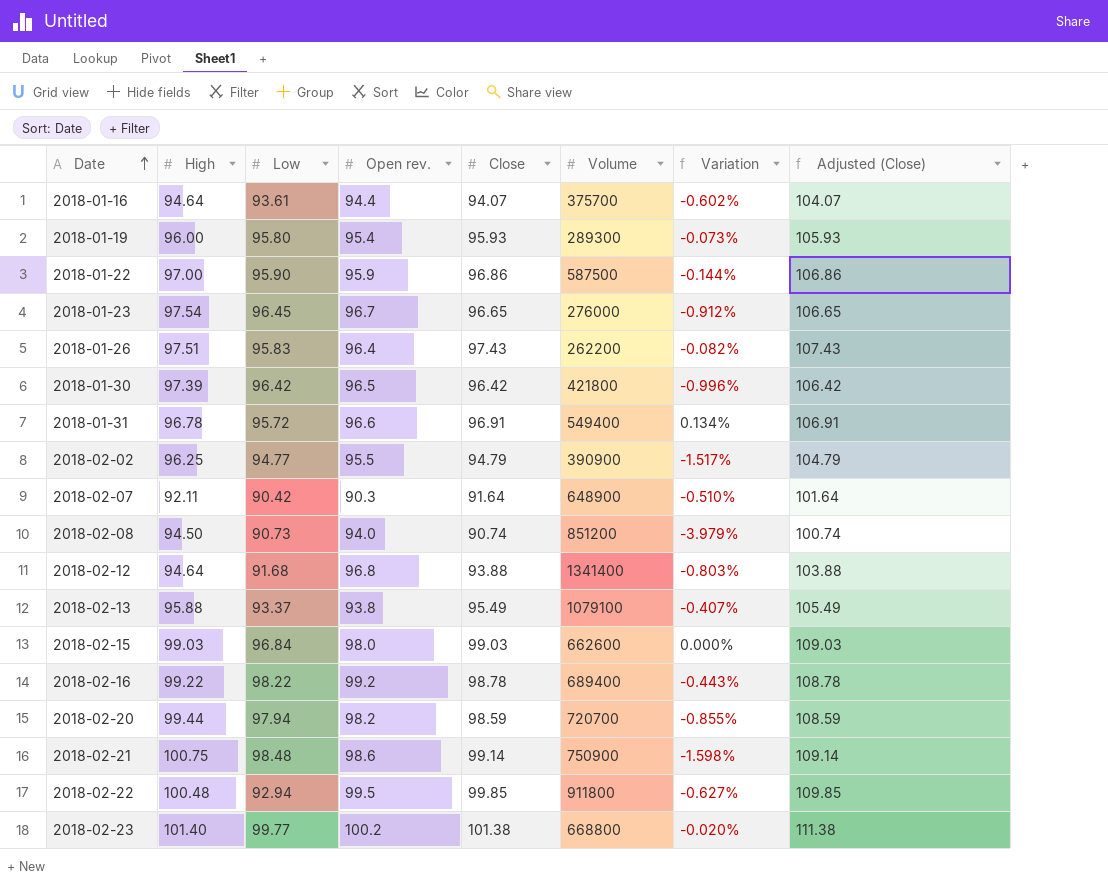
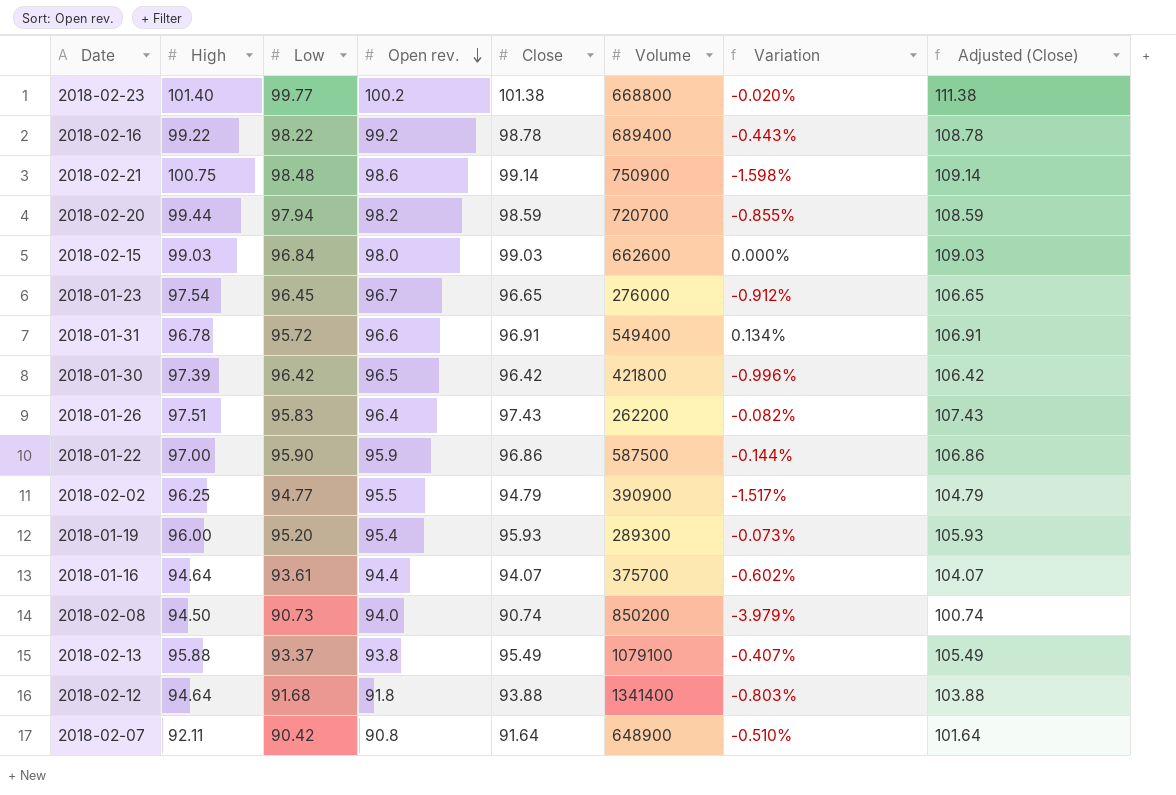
row order: Date ascending -> Open rev. descending
row 2018-02-22: 100.48 | 92.94 | 99.5 | 99.85 | 911800 | -0.627% | 109.85 -> none
2018-01-19 | Low: 95.80 -> 95.20
2018-02-08 | Volume: 851200 -> 850200
2018-02-12 | Open rev.: 96.8 -> 91.8
2018-02-07 | Open rev.: 90.3 -> 90.8

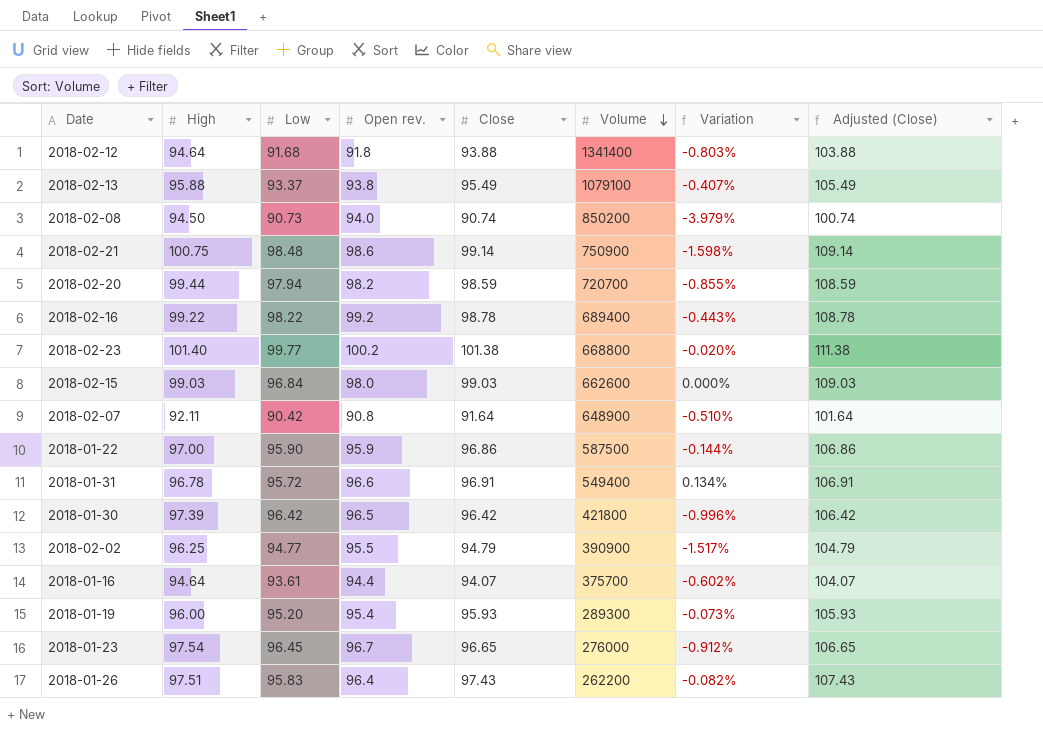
row order: Open rev. descending -> Volume descending

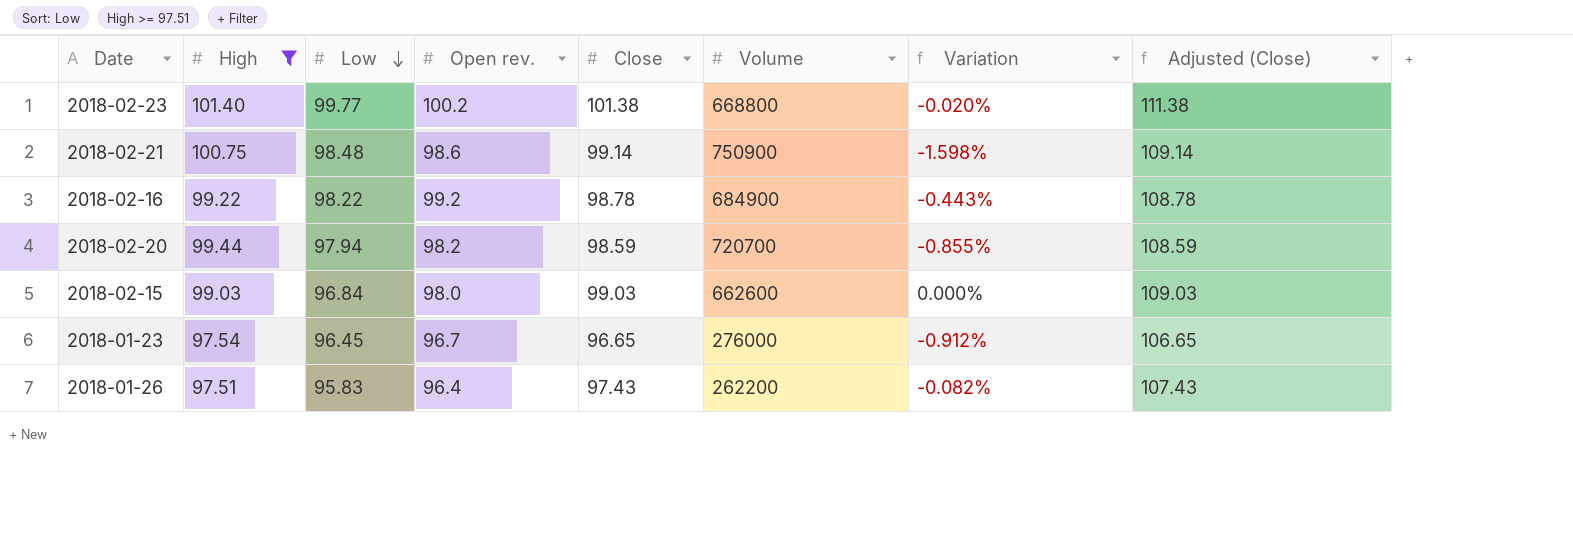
filter: none -> High >= 97.51
row order: Volume descending -> Low descending
2018-02-16 | Volume: 689400 -> 684900

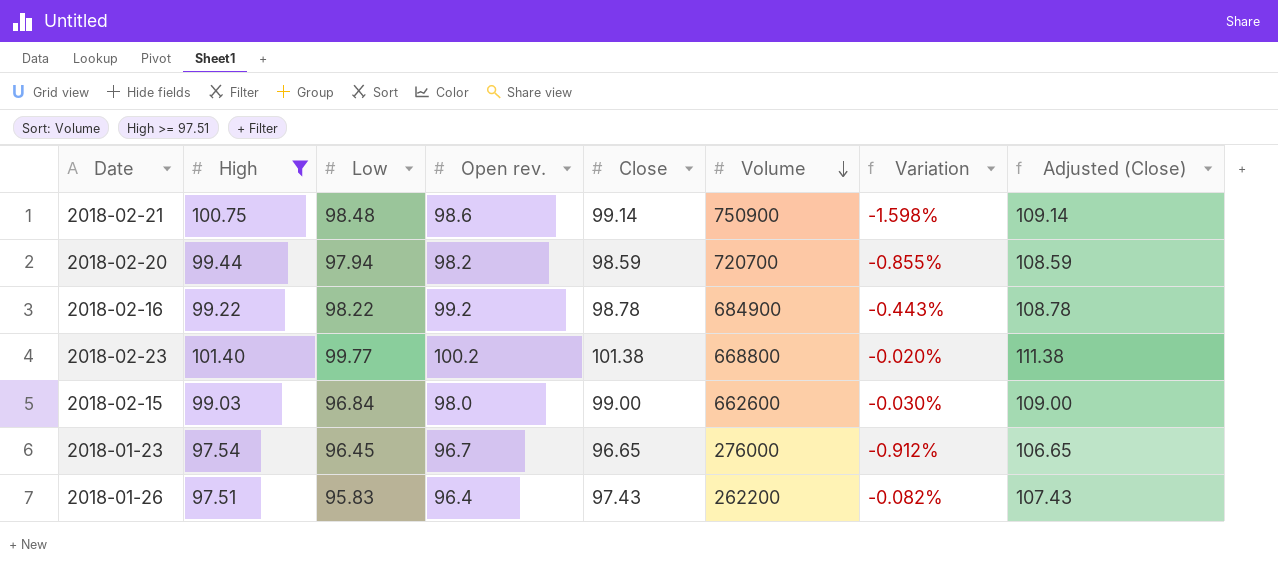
row order: Low descending -> Volume descending
2018-02-15 | Close: 99.03 -> 99.00
2018-02-15 | Variation: 0.000% -> -0.030%
2018-02-15 | Adjusted (Close): 109.03 -> 109.00

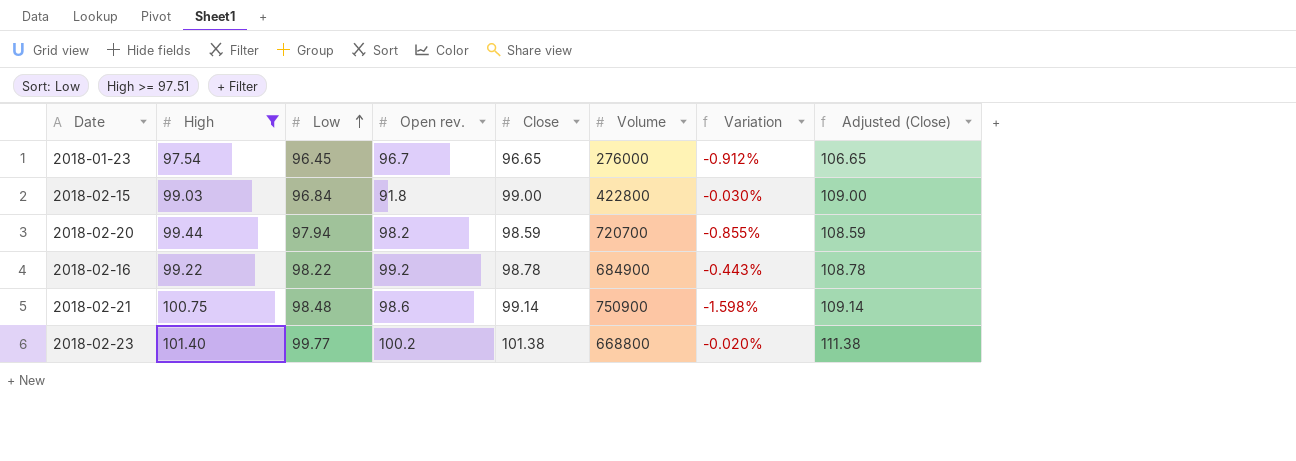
row order: Volume descending -> Low ascending
row 2018-01-26: 97.51 | 95.83 | 96.4 | 97.43 | 262200 | -0.082% | 107.43 -> none
2018-02-15 | Open rev.: 98.0 -> 91.8
2018-02-15 | Volume: 662600 -> 422800

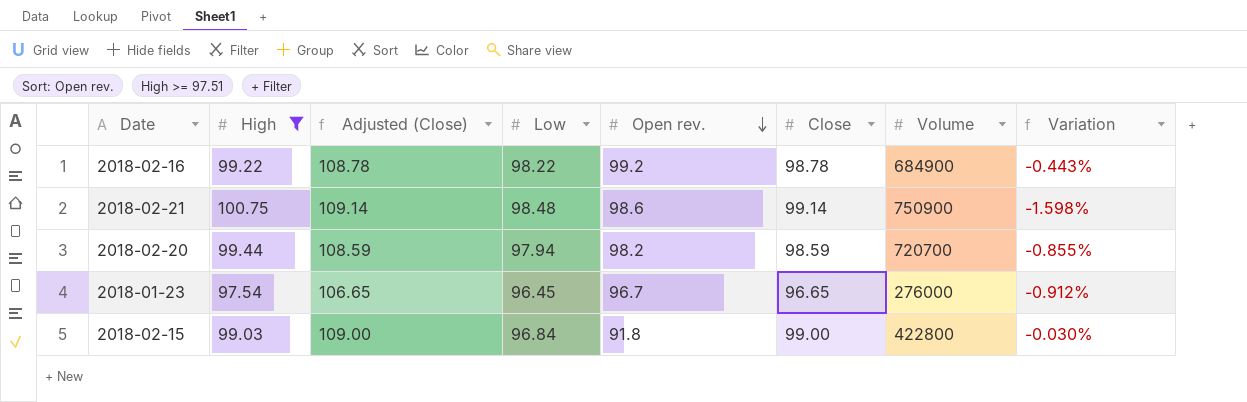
row order: Low ascending -> Open rev. descending
column Adjusted (Close) | position: 8 -> 3
row 2018-02-23: 101.40 | 99.77 | 100.2 | 101.38 | 668800 | -0.020% | 111.38 -> none

